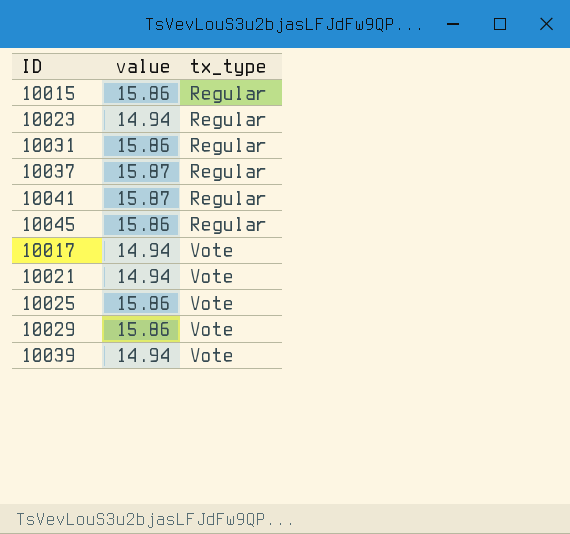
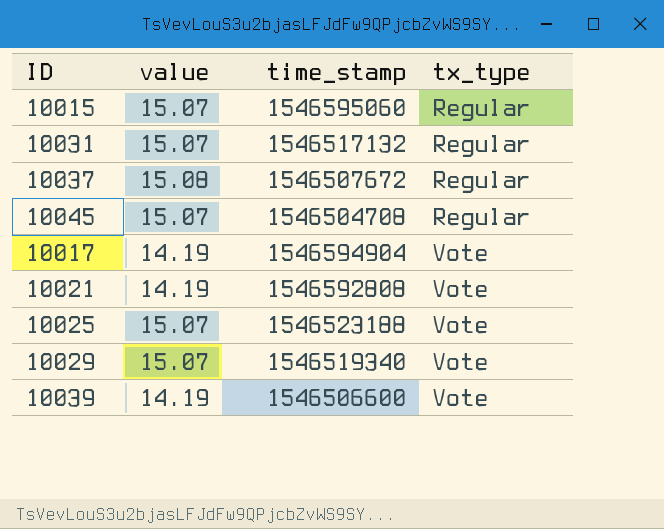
column time_stamp | position: none -> 3
row 10023: 14.94 | Regular -> none
row 10041: 15.87 | Regular -> none
10015 | value: 15.86 -> 15.07
10031 | value: 15.86 -> 15.07
10037 | value: 15.87 -> 15.08
10045 | value: 15.86 -> 15.07
10017 | value: 14.94 -> 14.19
10021 | value: 14.94 -> 14.19
10025 | value: 15.86 -> 15.07
10029 | value: 15.86 -> 15.07
10039 | value: 14.94 -> 14.19

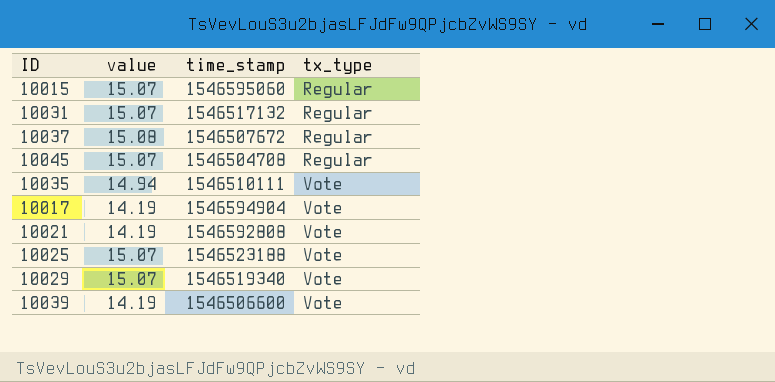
row 10035: none -> 14.94 | 1546510111 | Vote

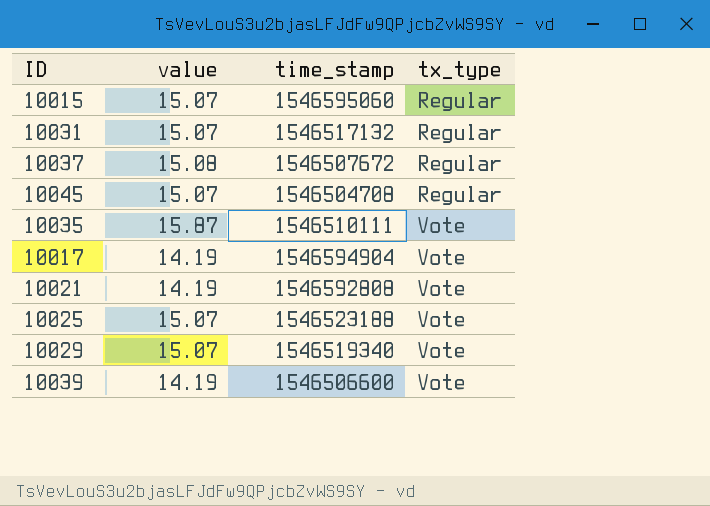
10035 | value: 14.94 -> 15.87

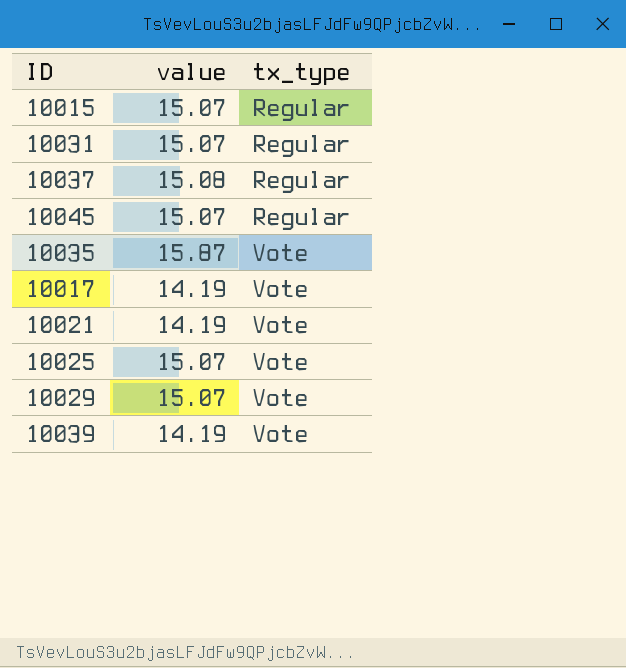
column time_stamp | position: 3 -> none

